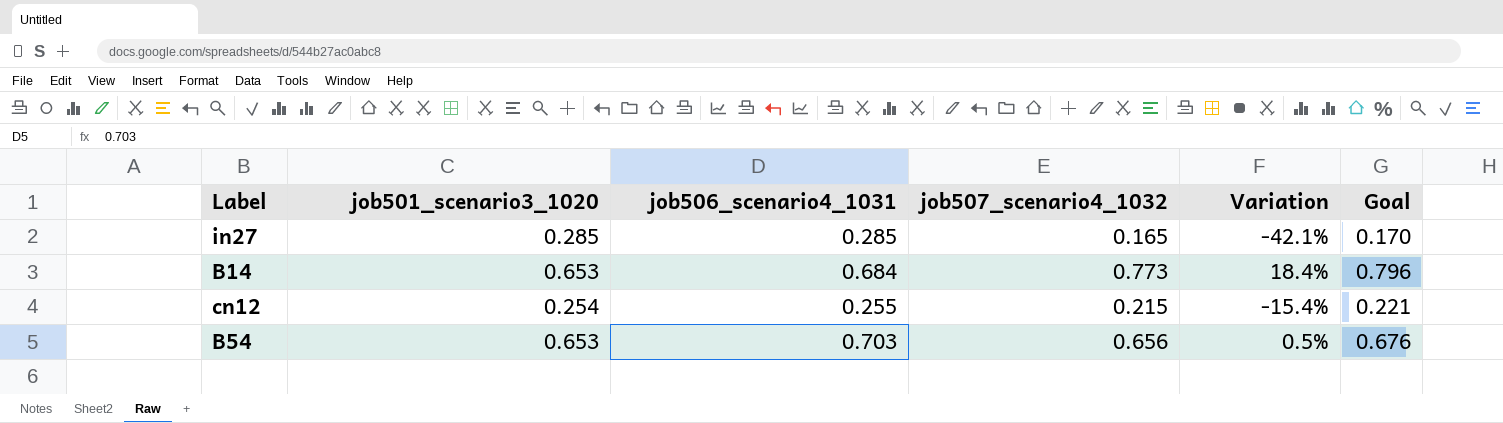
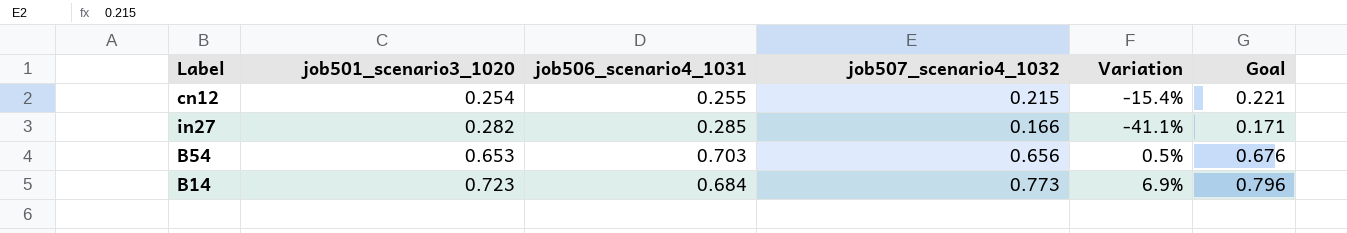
row order: none -> job501_scenario3_1020 ascending
in27 | job501_scenario3_1020: 0.285 -> 0.282
in27 | job507_scenario4_1032: 0.165 -> 0.166
in27 | Variation: -42.1% -> -41.1%
in27 | Goal: 0.170 -> 0.171
B14 | job501_scenario3_1020: 0.653 -> 0.723
B14 | Variation: 18.4% -> 6.9%

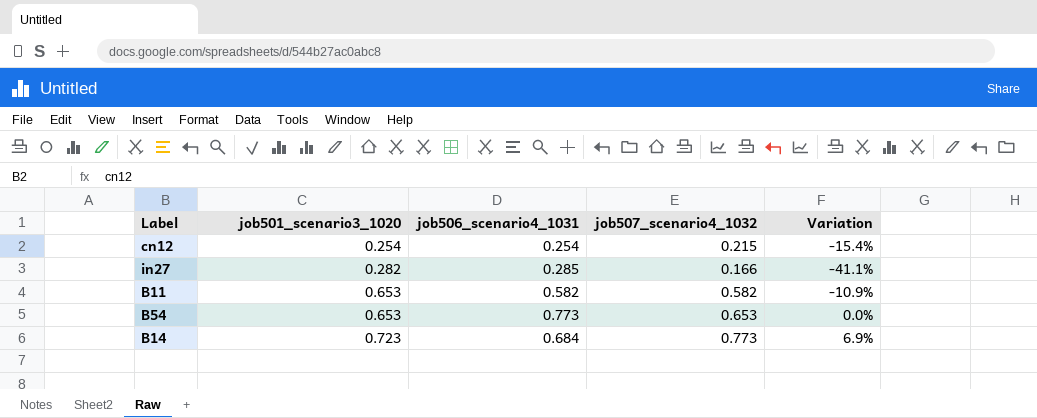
column Goal | formula: [job507_scenario4_1032] * 1.03 -> none
cn12 | job506_scenario4_1031: 0.255 -> 0.254
row B11: none -> 0.653 | 0.582 | 0.582 | -10.9%
B54 | job506_scenario4_1031: 0.703 -> 0.773
B54 | job507_scenario4_1032: 0.656 -> 0.653
B54 | Variation: 0.5% -> 0.0%

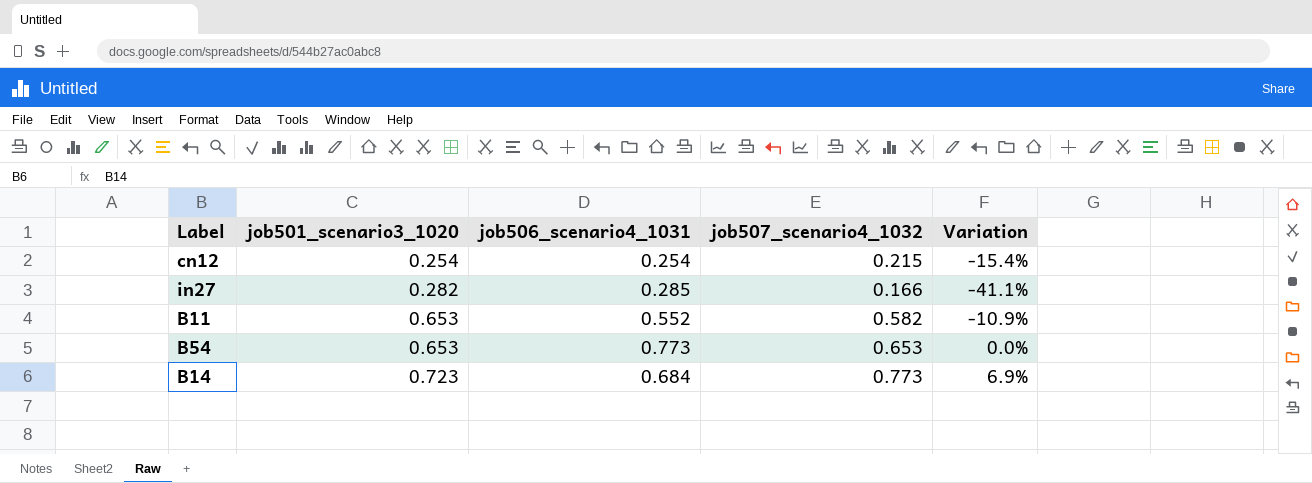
B11 | job506_scenario4_1031: 0.582 -> 0.552

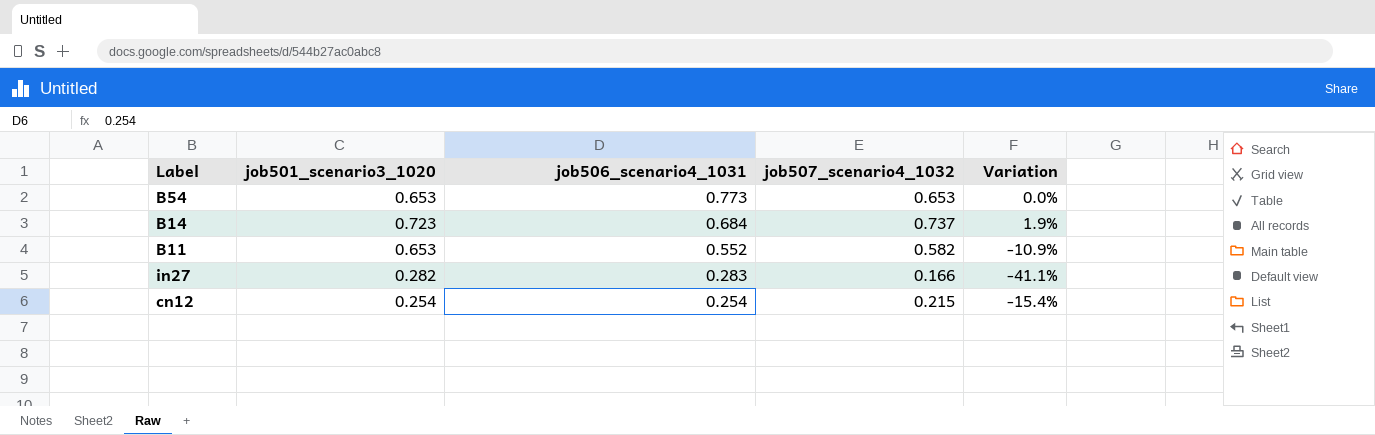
row order: job501_scenario3_1020 ascending -> job506_scenario4_1031 descending
B14 | job507_scenario4_1032: 0.773 -> 0.737
B14 | Variation: 6.9% -> 1.9%
in27 | job506_scenario4_1031: 0.285 -> 0.283

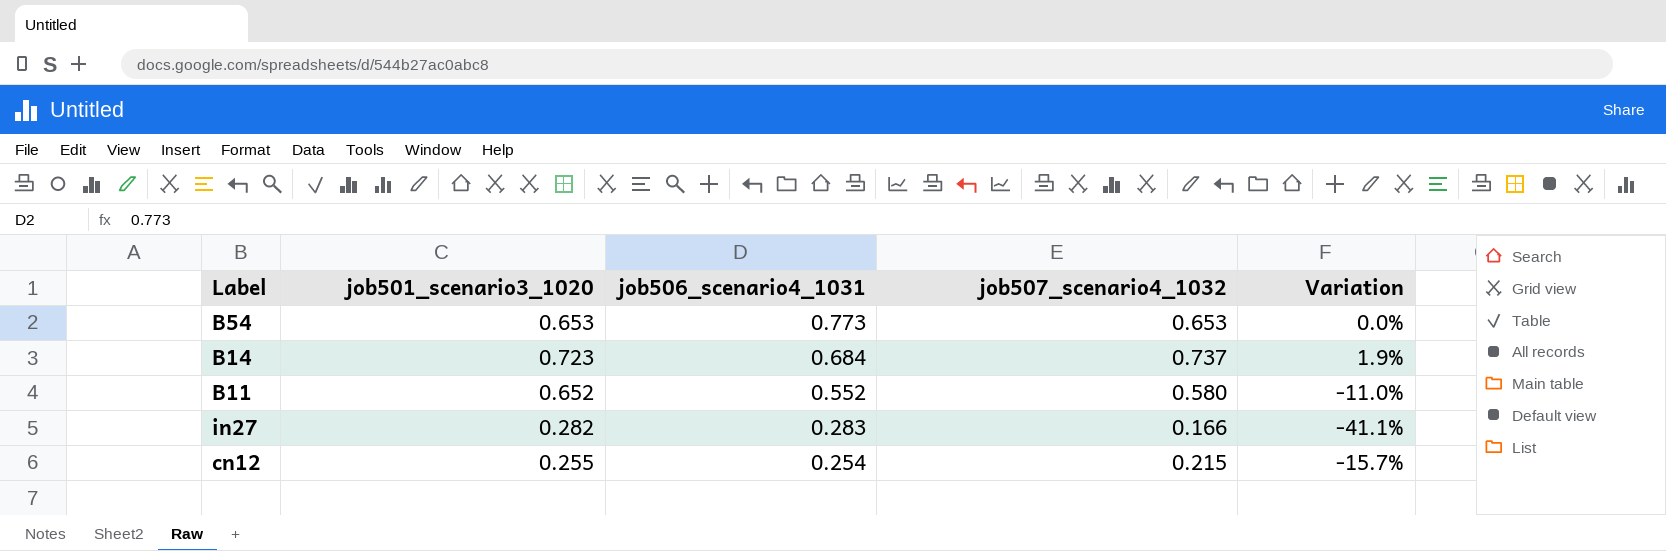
B11 | job501_scenario3_1020: 0.653 -> 0.652
B11 | job507_scenario4_1032: 0.582 -> 0.580
B11 | Variation: -10.9% -> -11.0%
cn12 | job501_scenario3_1020: 0.254 -> 0.255
cn12 | Variation: -15.4% -> -15.7%

